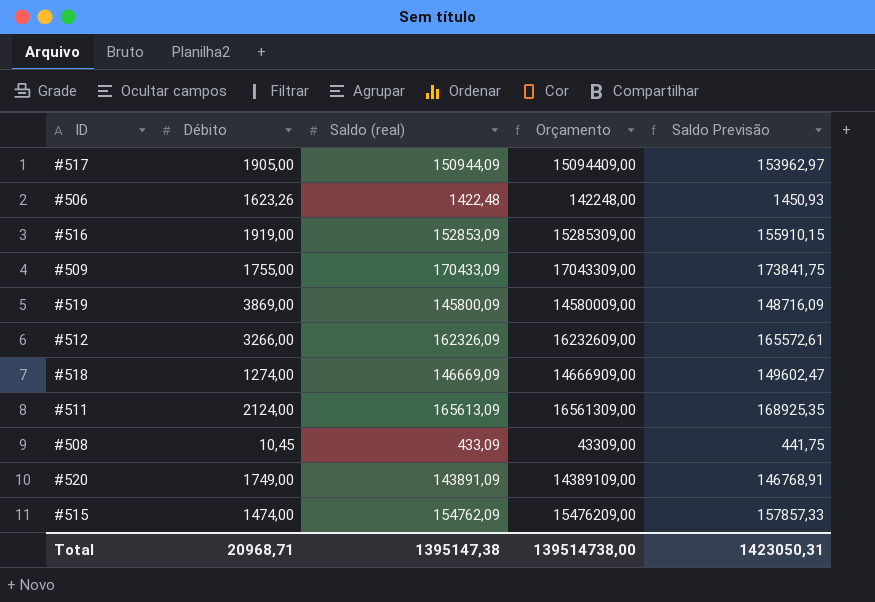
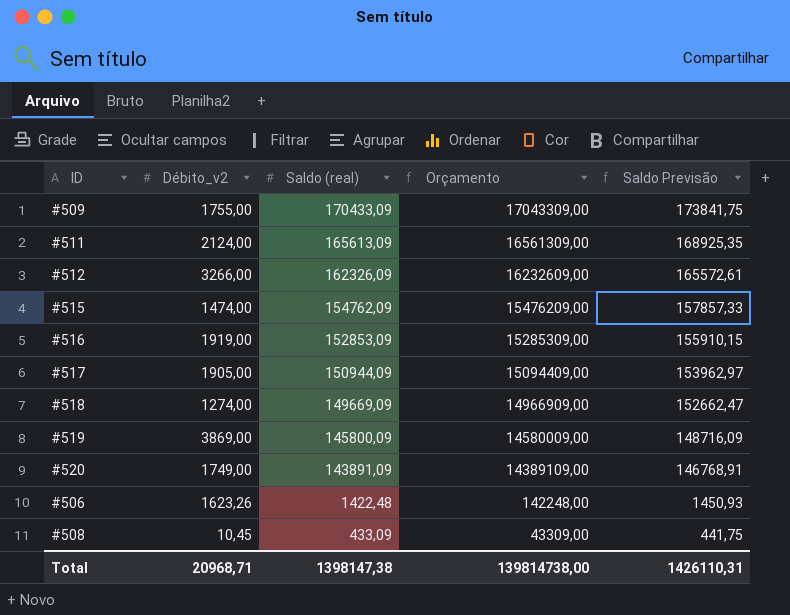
row order: none -> Saldo (real) descending
column name: Débito -> Débito_v2
#518 | Saldo (real): 146669,09 -> 149669,09
#518 | Orçamento: 14666909,00 -> 14966909,00
#518 | Saldo Previsão: 149602,47 -> 152662,47
Total | Saldo (real): 1395147,38 -> 1398147,38
Total | Orçamento: 139514738,00 -> 139814738,00
Total | Saldo Previsão: 1423050,31 -> 1426110,31

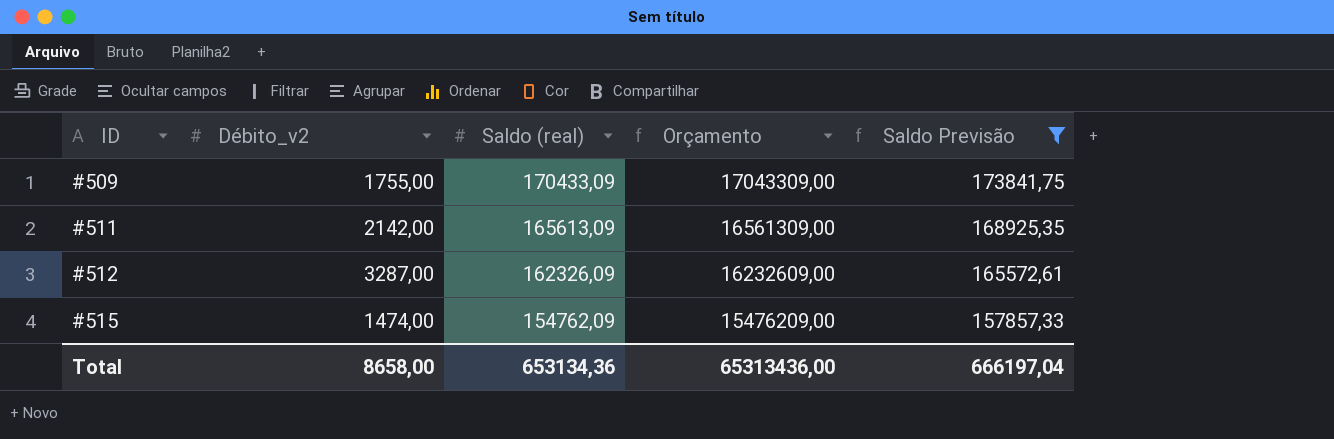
filter: none -> Saldo Previsão >= 157857,33
#511 | Débito_v2: 2124,00 -> 2142,00
#512 | Débito_v2: 3266,00 -> 3287,00
Total | Débito_v2: 20968,71 -> 8658,00
Total | Saldo (real): 1398147,38 -> 653134,36
Total | Orçamento: 139814738,00 -> 65313436,00
Total | Saldo Previsão: 1426110,31 -> 666197,04

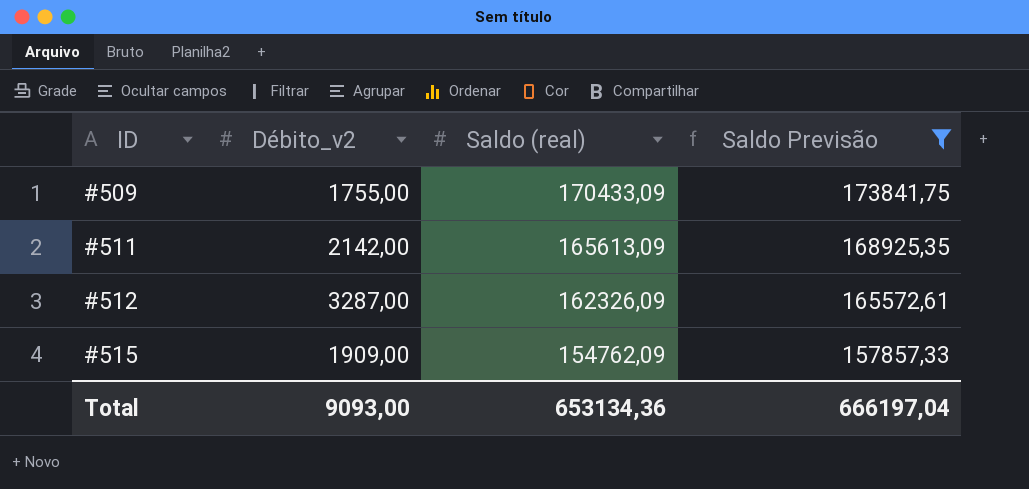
column Orçamento | formula: [Saldo (real)] * 100 -> none
#515 | Débito_v2: 1474,00 -> 1909,00
Total | Débito_v2: 8658,00 -> 9093,00

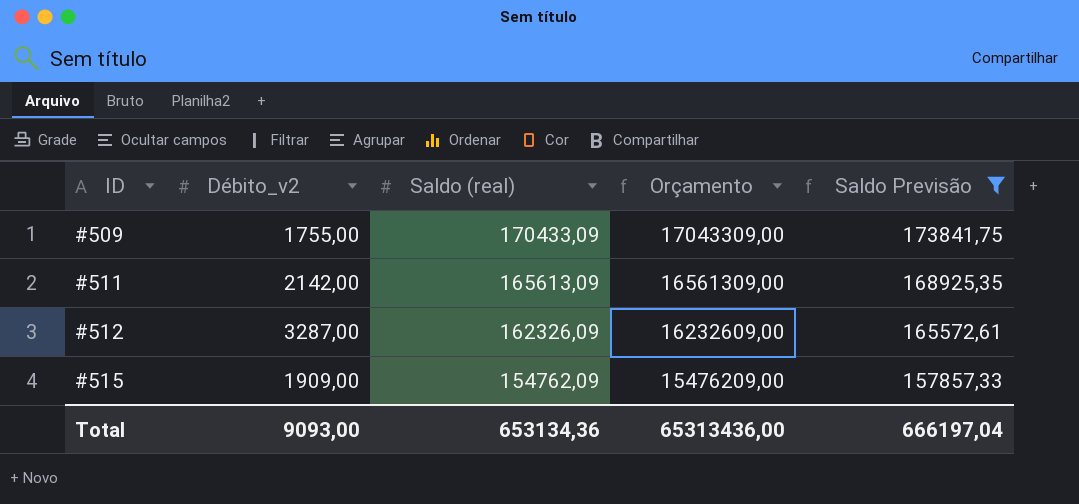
column Orçamento | formula: none -> [Saldo (real)] * 100

